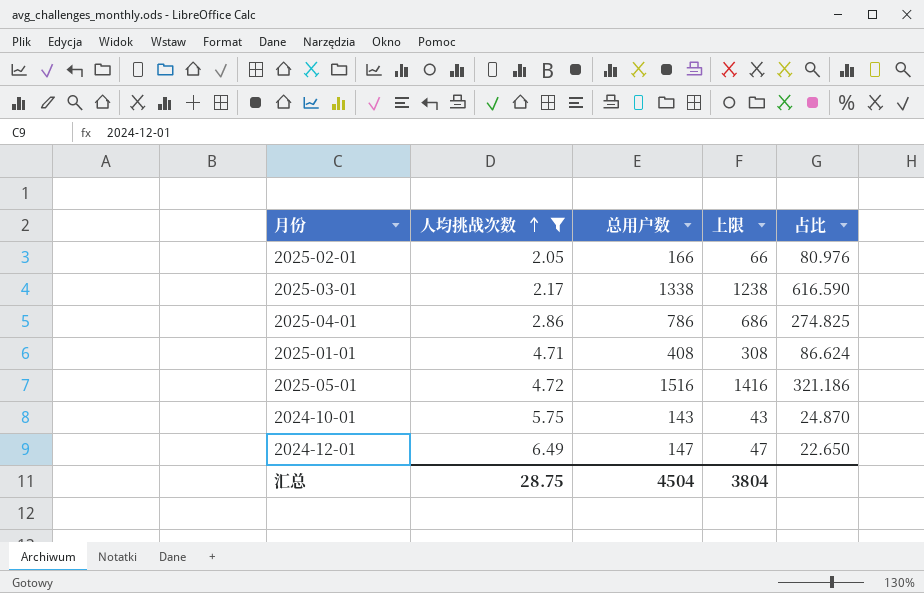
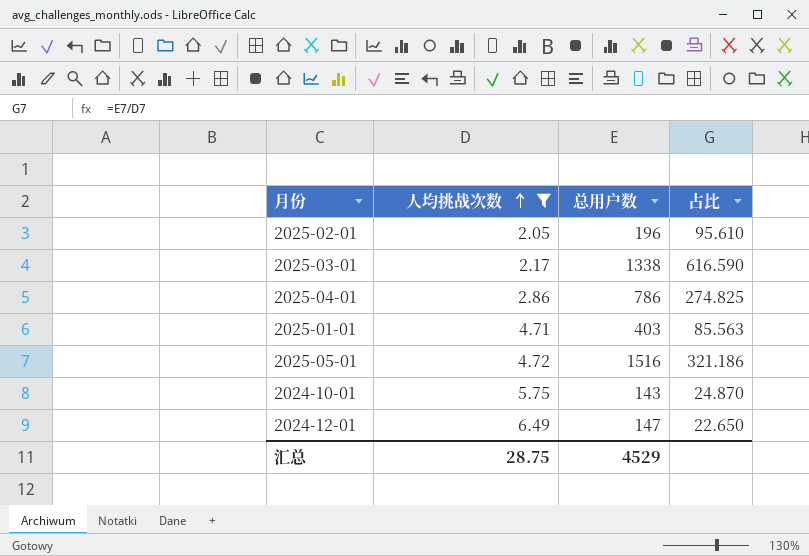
column 上限 | formula: [总用户数] - 100 -> none
2025-02-01 | 总用户数: 166 -> 196
2025-02-01 | 占比: 80.976 -> 95.610
2025-01-01 | 总用户数: 408 -> 403
2025-01-01 | 占比: 86.624 -> 85.563
汇总 | 总用户数: 4504 -> 4529

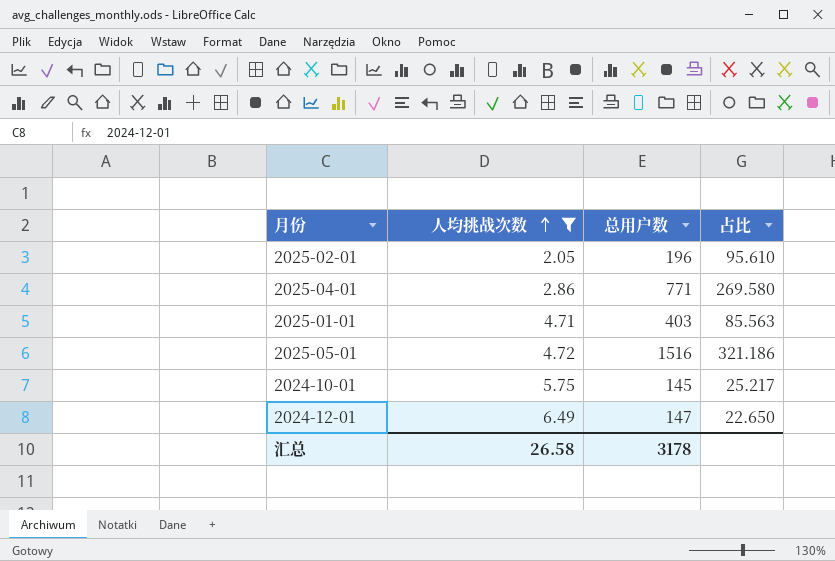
row 2025-03-01: 2.17 | 1338 | 616.590 -> none
2025-04-01 | 总用户数: 786 -> 771
2025-04-01 | 占比: 274.825 -> 269.580
2024-10-01 | 总用户数: 143 -> 145
2024-10-01 | 占比: 24.870 -> 25.217
汇总 | 人均挑战次数: 28.75 -> 26.58
汇总 | 总用户数: 4529 -> 3178

